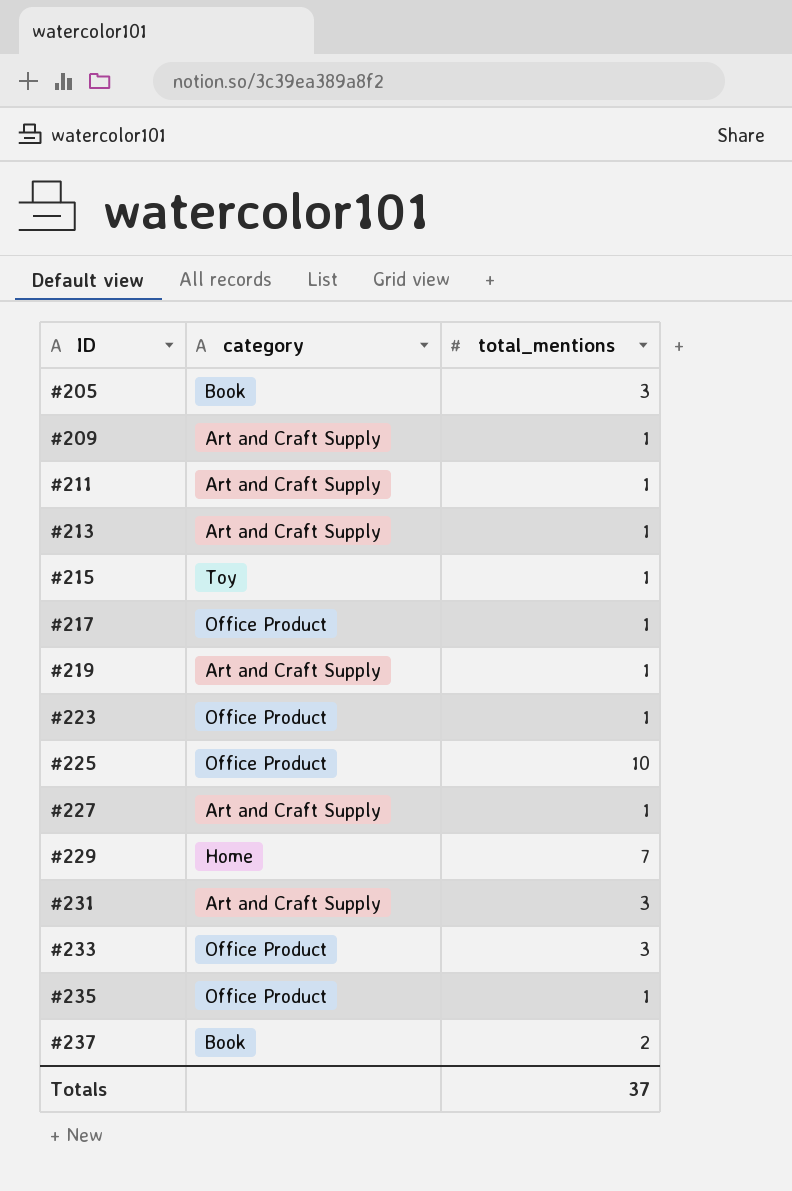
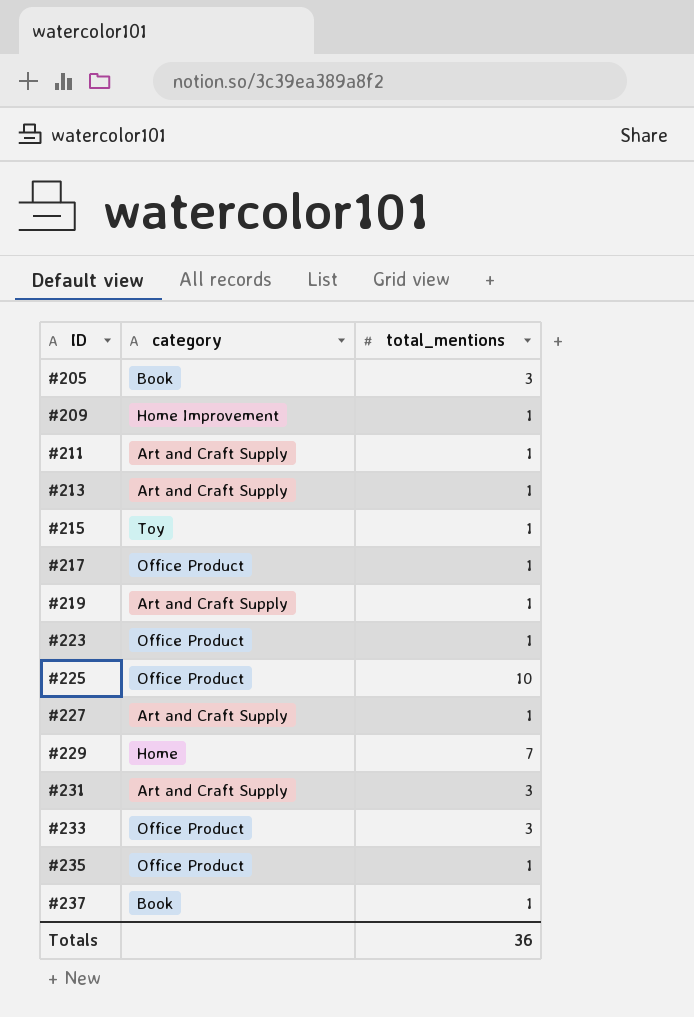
#209 | category: Art and Craft Supply -> Home Improvement
#237 | total_mentions: 2 -> 1
Totals | total_mentions: 37 -> 36

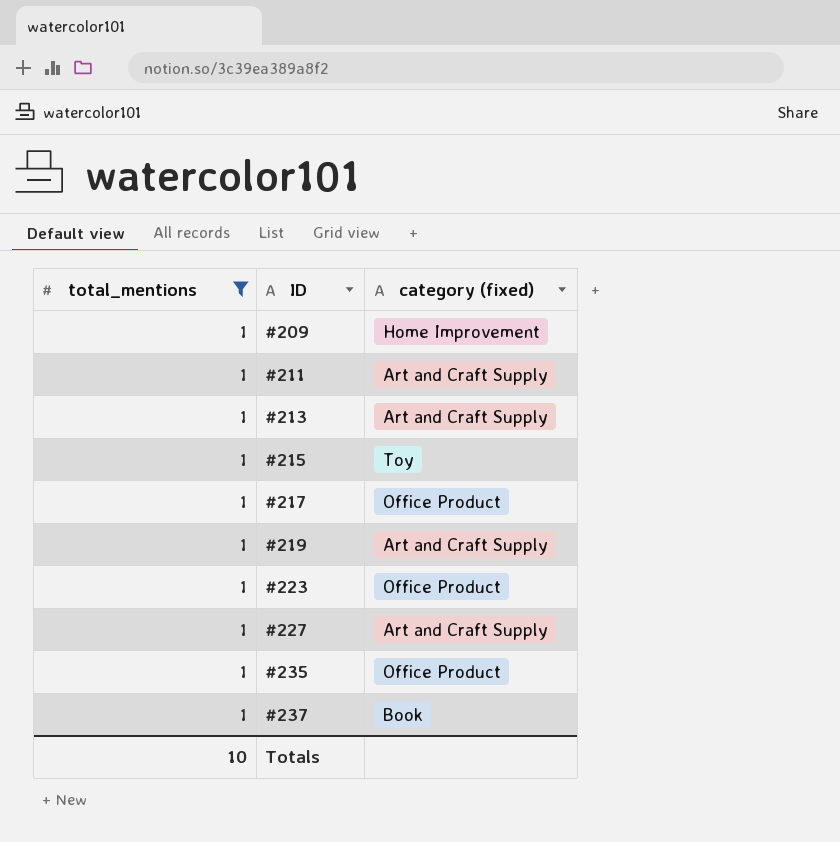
filter: none -> total_mentions = 1
column total_mentions | position: 3 -> 1
column name: category -> category (fixed)
Totals | total_mentions: 36 -> 10

